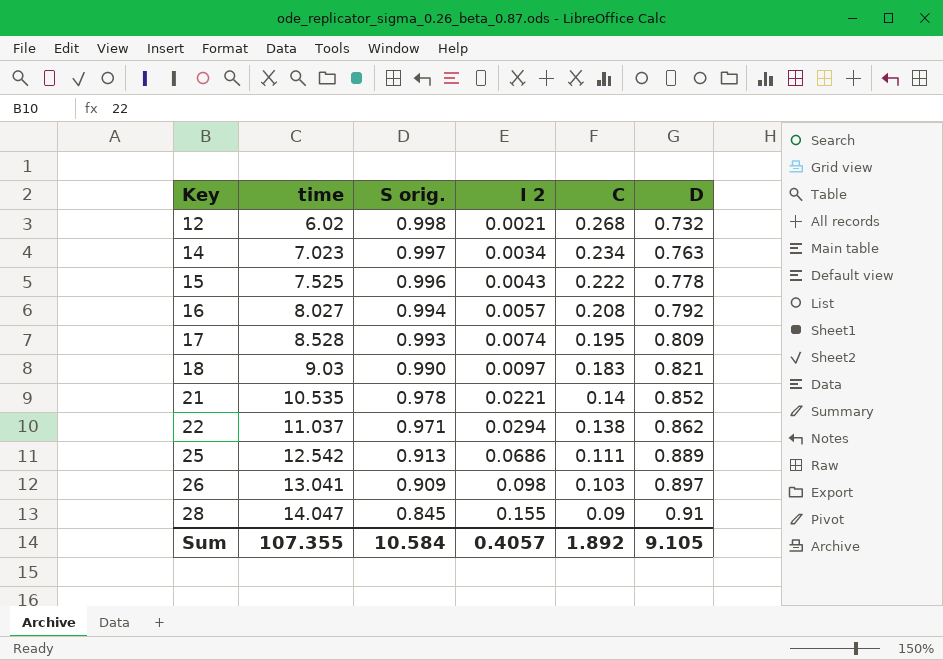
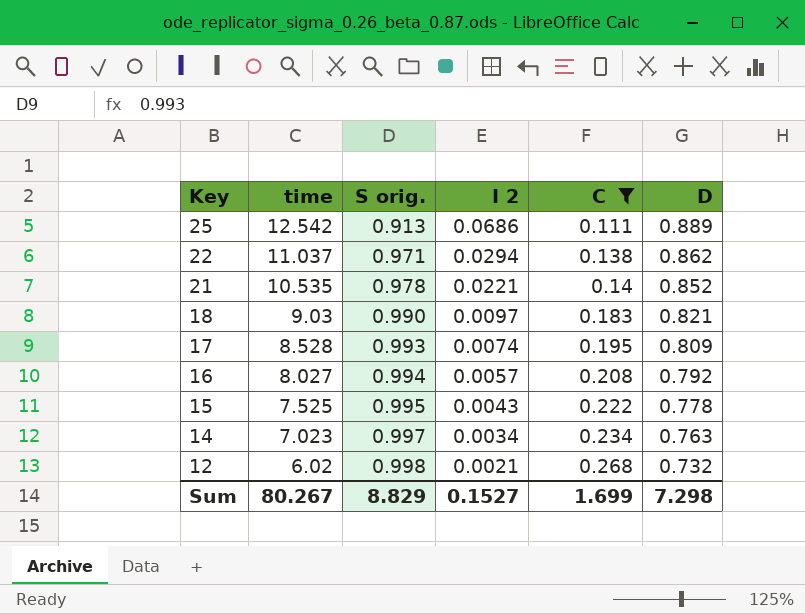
filter: none -> C >= 0.111
row order: Key ascending -> Key descending
15 | S orig.: 0.996 -> 0.995
Sum | time: 107.355 -> 80.267
Sum | S orig.: 10.584 -> 8.829
Sum | I 2: 0.4057 -> 0.1527
Sum | C: 1.892 -> 1.699
Sum | D: 9.105 -> 7.298

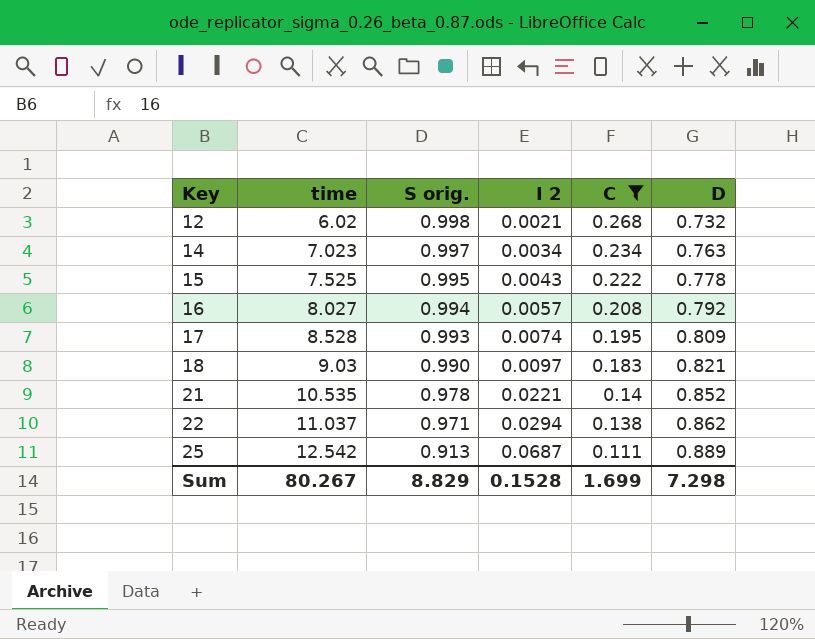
row order: Key descending -> Key ascending
25 | I 2: 0.0686 -> 0.0687
Sum | I 2: 0.1527 -> 0.1528

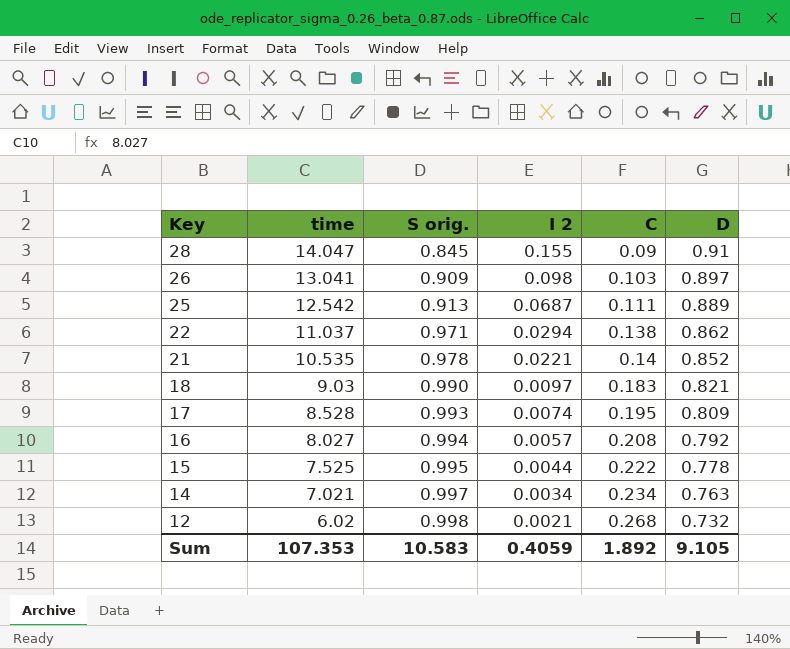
filter: C >= 0.111 -> none
row order: Key ascending -> Key descending
15 | I 2: 0.0043 -> 0.0044
14 | time: 7.023 -> 7.021
Sum | time: 80.267 -> 107.353
Sum | S orig.: 8.829 -> 10.583
Sum | I 2: 0.1528 -> 0.4059
Sum | C: 1.699 -> 1.892
Sum | D: 7.298 -> 9.105

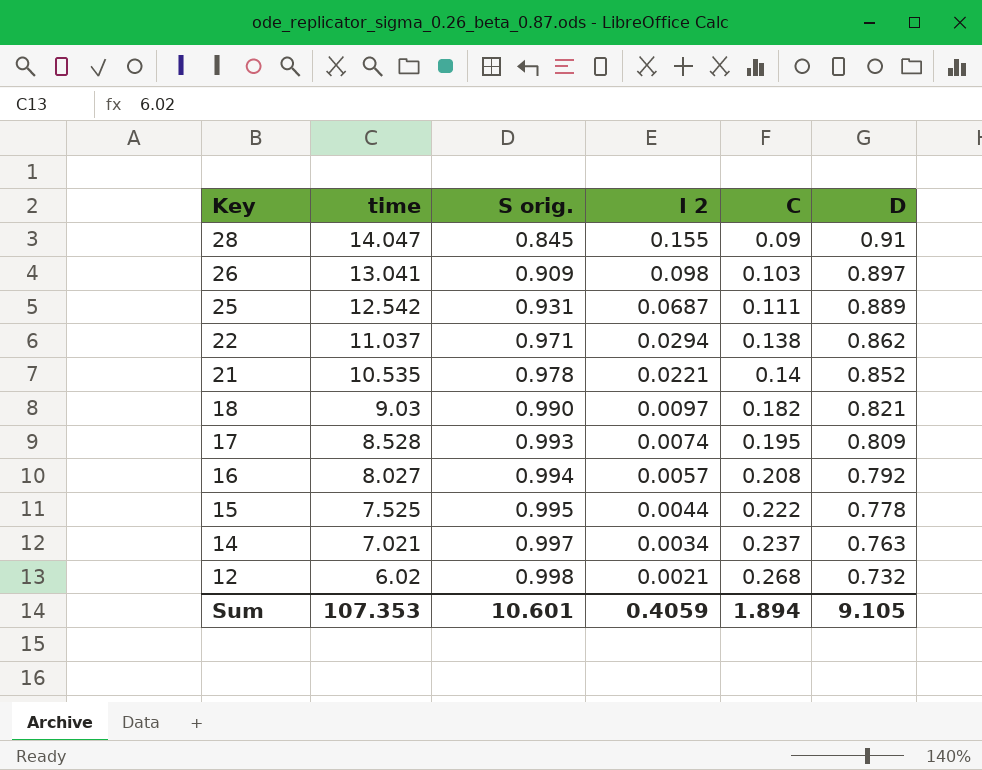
25 | S orig.: 0.913 -> 0.931
18 | C: 0.183 -> 0.182
14 | C: 0.234 -> 0.237
Sum | S orig.: 10.583 -> 10.601
Sum | C: 1.892 -> 1.894

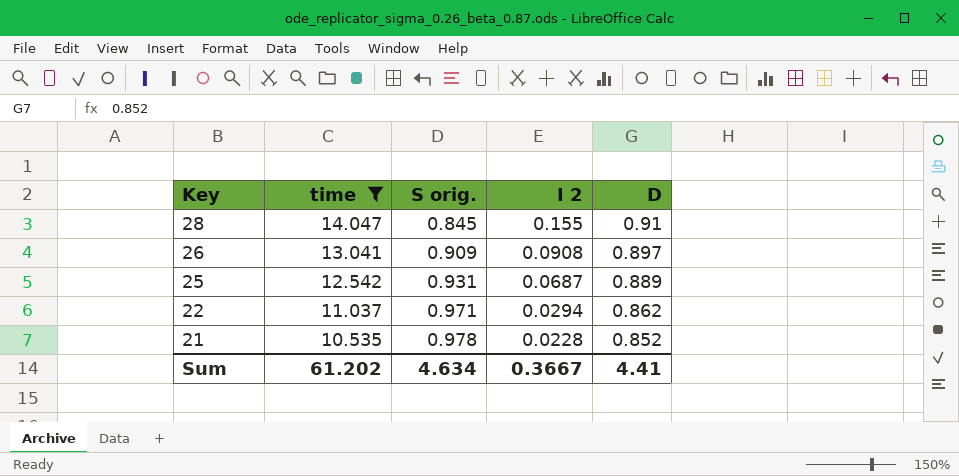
filter: none -> time >= 10.535
column C | position: 5 -> none
26 | I 2: 0.098 -> 0.0908
21 | I 2: 0.0221 -> 0.0228
Sum | time: 107.353 -> 61.202
Sum | S orig.: 10.601 -> 4.634
Sum | I 2: 0.4059 -> 0.3667
Sum | D: 9.105 -> 4.41

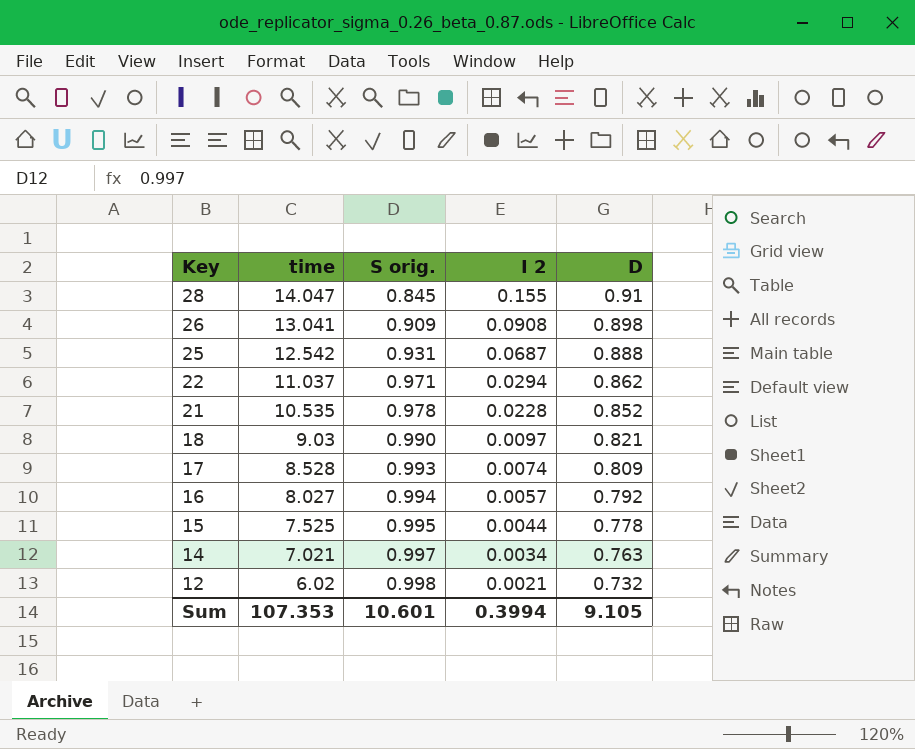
filter: time >= 10.535 -> none
26 | D: 0.897 -> 0.898
25 | D: 0.889 -> 0.888
Sum | time: 61.202 -> 107.353
Sum | S orig.: 4.634 -> 10.601
Sum | I 2: 0.3667 -> 0.3994
Sum | D: 4.41 -> 9.105

